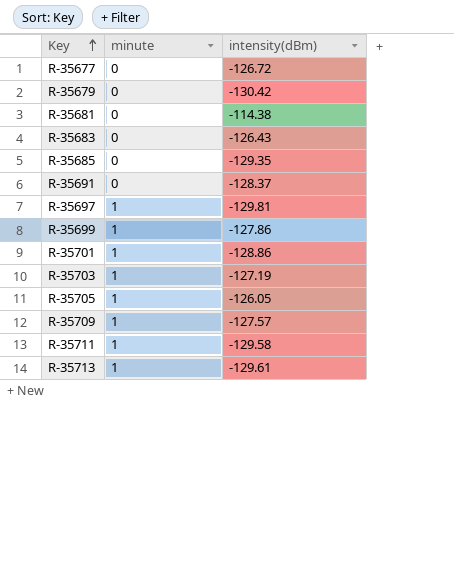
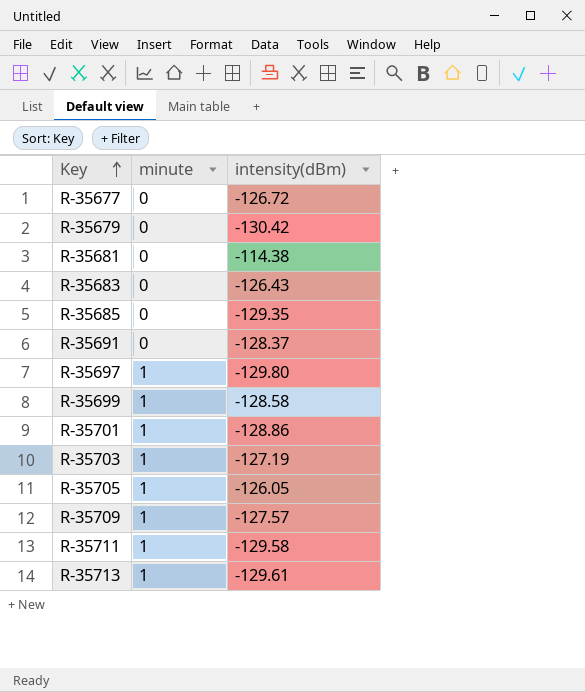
R-35697 | intensity(dBm): -129.81 -> -129.80
R-35699 | intensity(dBm): -127.86 -> -128.58

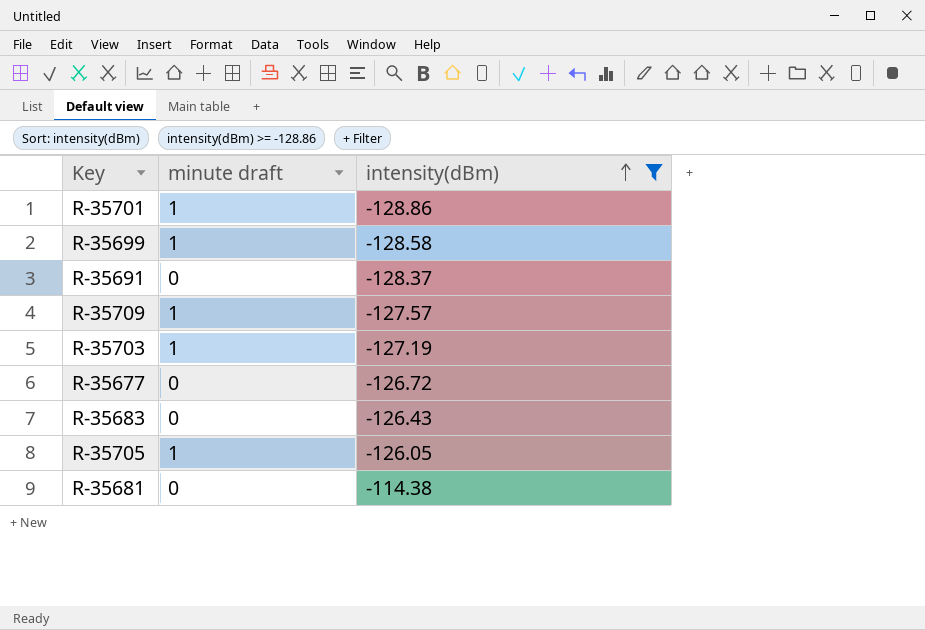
filter: none -> intensity(dBm) >= -128.86
row order: Key ascending -> intensity(dBm) ascending
column name: minute -> minute draft

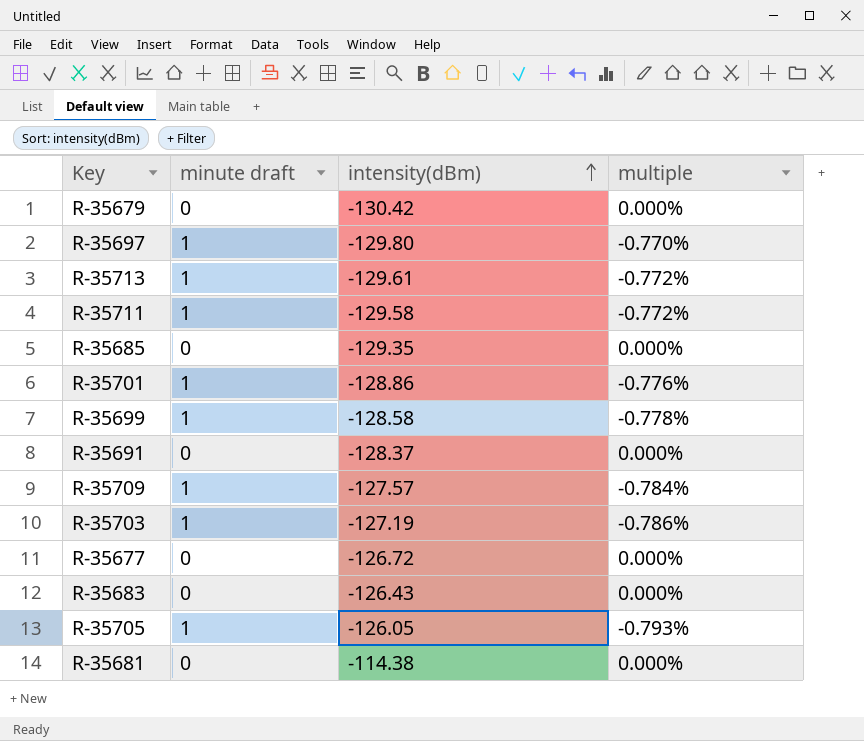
filter: intensity(dBm) >= -128.86 -> none
column multiple | formula: none -> [minute draft] / [intensity(dBm)]

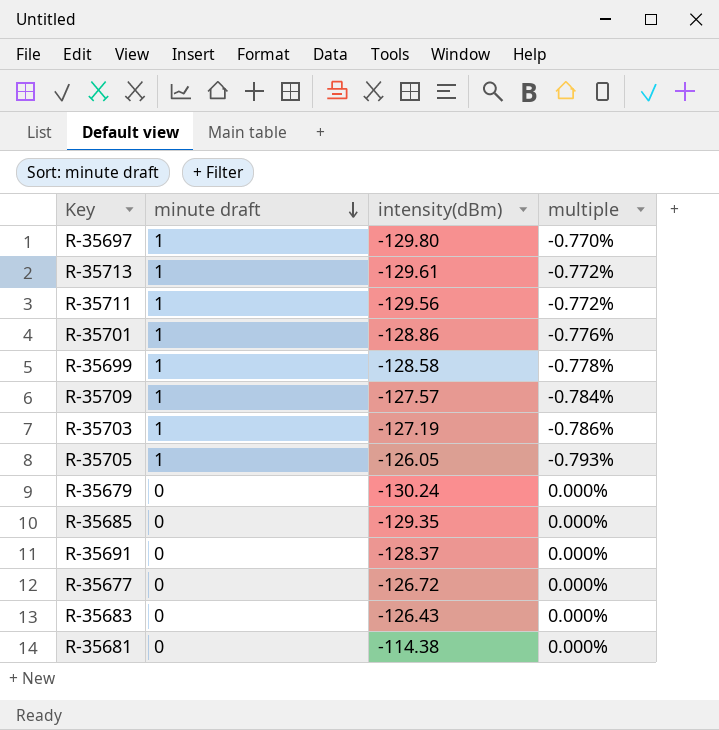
row order: intensity(dBm) ascending -> minute draft descending
R-35711 | intensity(dBm): -129.58 -> -129.56
R-35679 | intensity(dBm): -130.42 -> -130.24

